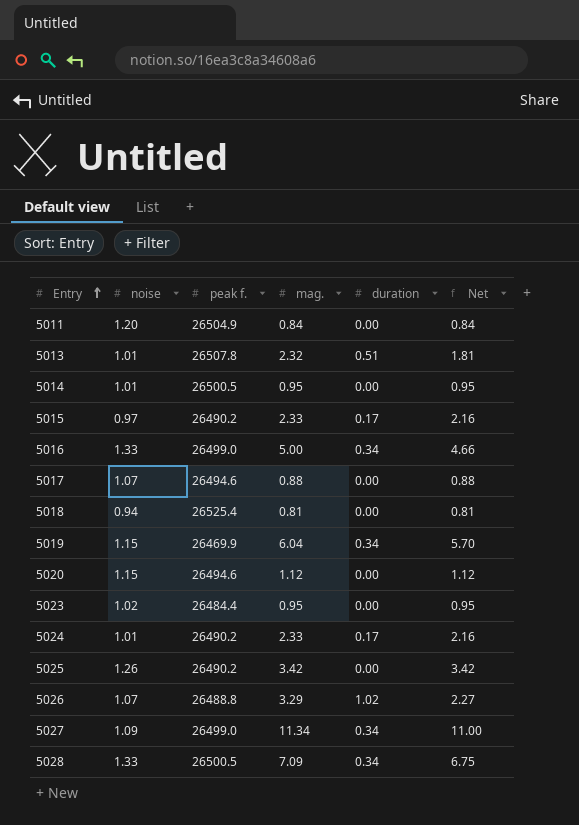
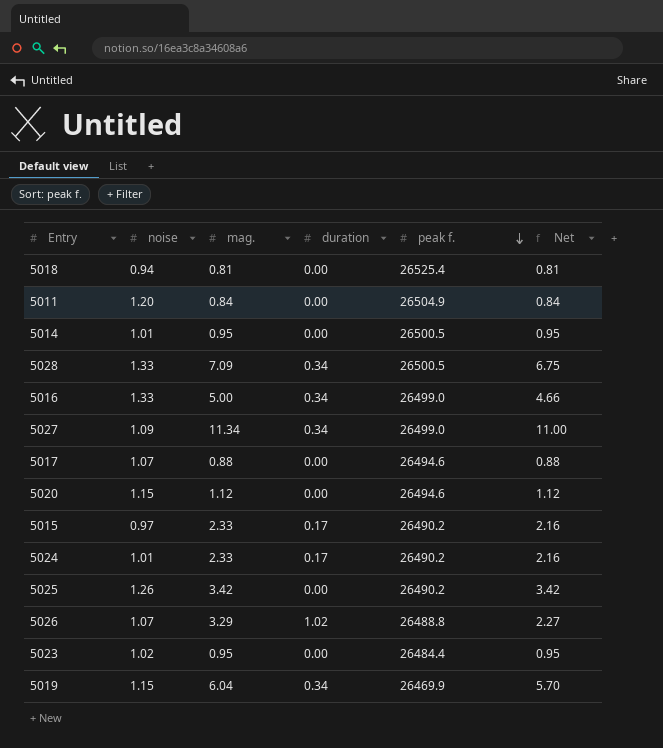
row order: Entry ascending -> peak f. descending
column peak f. | position: 3 -> 5
row 5013: 1.01 | 26507.8 | 2.32 | 0.51 | 1.81 -> none

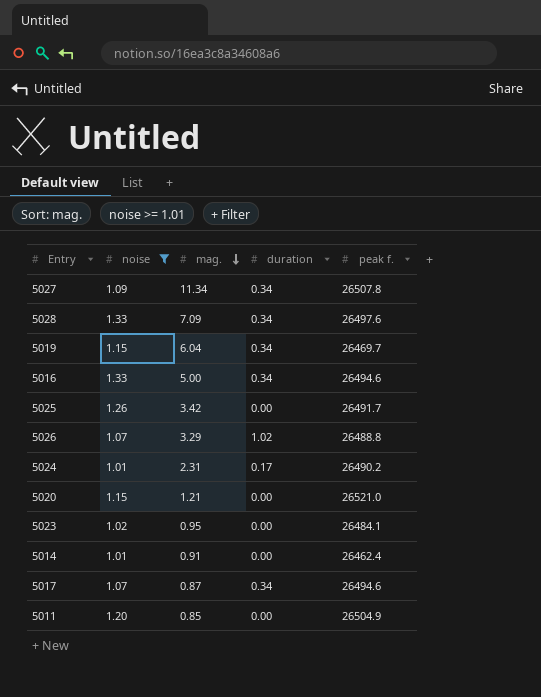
filter: none -> noise >= 1.01
row order: peak f. descending -> mag. descending
column Net | formula: [mag.] - [duration] -> none
5027 | peak f.: 26499.0 -> 26507.8
5028 | peak f.: 26500.5 -> 26497.6
5019 | peak f.: 26469.9 -> 26469.7
5016 | peak f.: 26499.0 -> 26494.6
5025 | peak f.: 26490.2 -> 26491.7
5024 | mag.: 2.33 -> 2.31
5020 | mag.: 1.12 -> 1.21
5020 | peak f.: 26494.6 -> 26521.0
5023 | peak f.: 26484.4 -> 26484.1
5014 | mag.: 0.95 -> 0.91
5014 | peak f.: 26500.5 -> 26462.4
5017 | mag.: 0.88 -> 0.87
5017 | duration: 0.00 -> 0.34
5011 | mag.: 0.84 -> 0.85

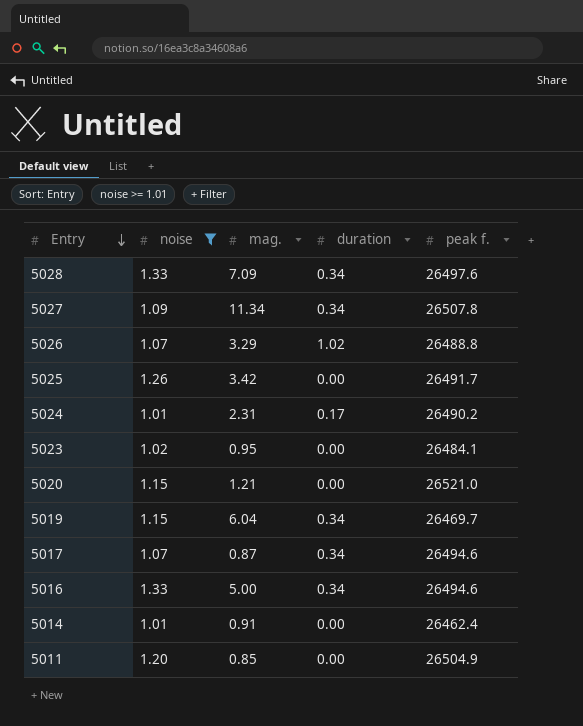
row order: mag. descending -> Entry descending

